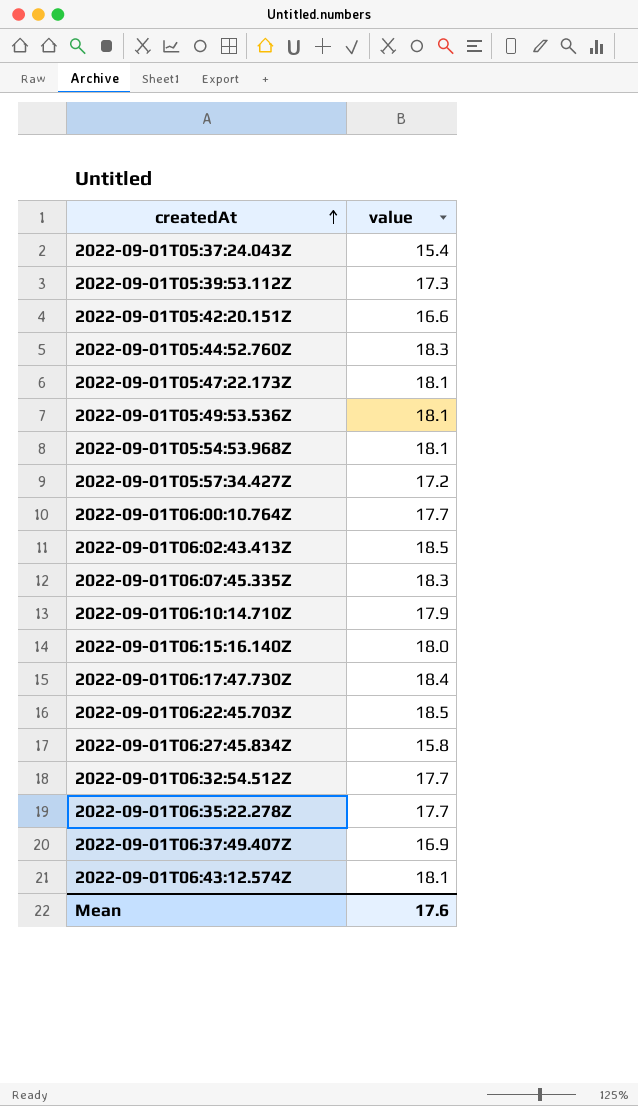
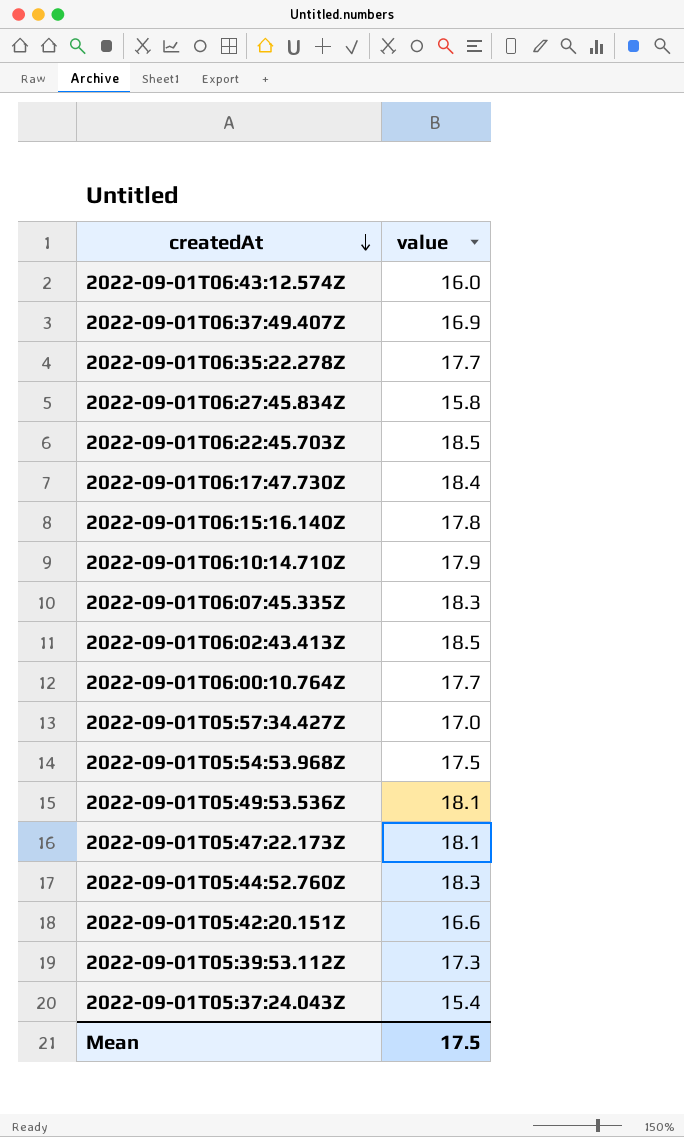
row order: createdAt ascending -> createdAt descending
row 2022-09-01T06:32:54.512Z: 17.7 -> none
2022-09-01T06:43:12.574Z | value: 18.1 -> 16.0
2022-09-01T06:15:16.140Z | value: 18.0 -> 17.8
2022-09-01T05:57:34.427Z | value: 17.2 -> 17.0
2022-09-01T05:54:53.968Z | value: 18.1 -> 17.5
Mean | value: 17.6 -> 17.5

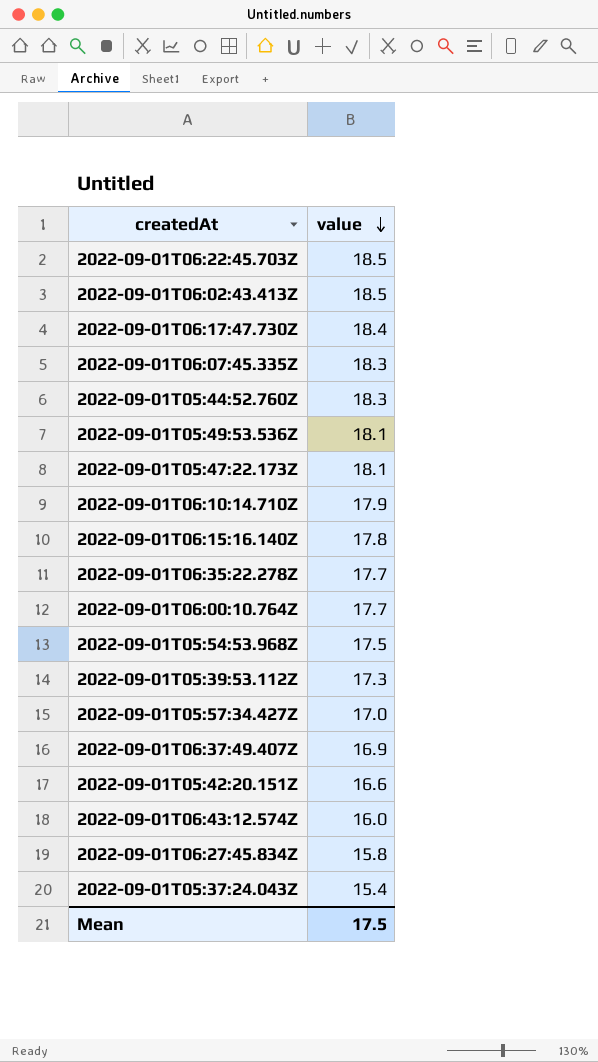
row order: createdAt descending -> value descending

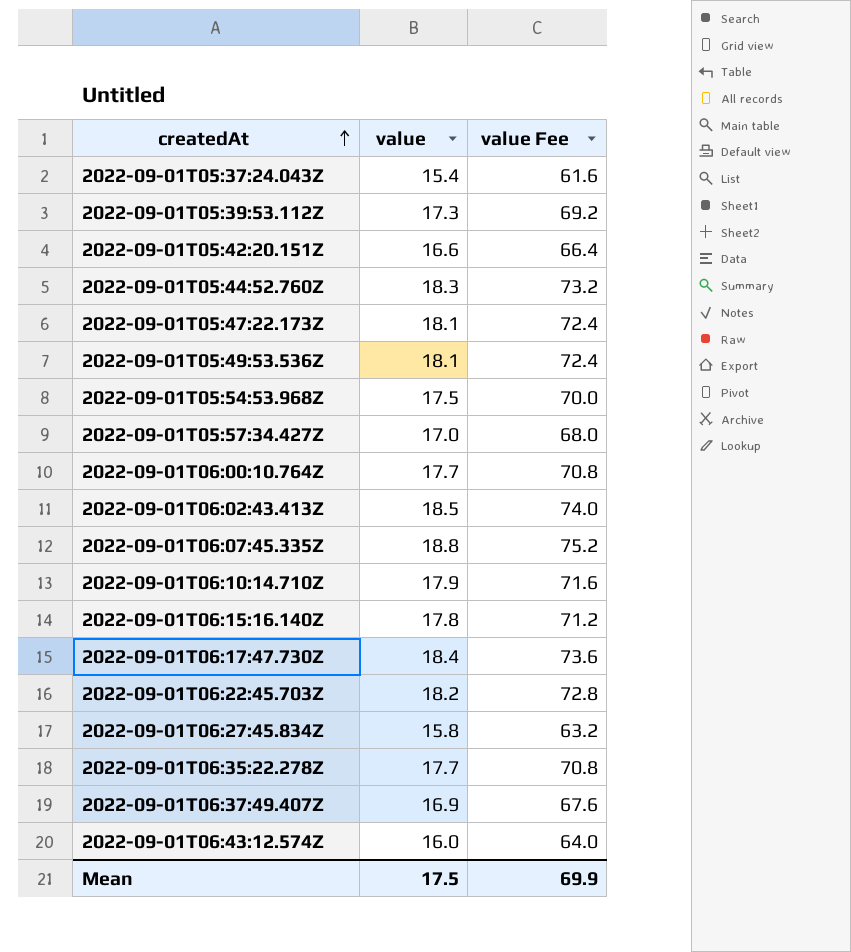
row order: value descending -> createdAt ascending
column value Fee | formula: none -> [value] * 4
2022-09-01T06:07:45.335Z | value: 18.3 -> 18.8
2022-09-01T06:22:45.703Z | value: 18.5 -> 18.2

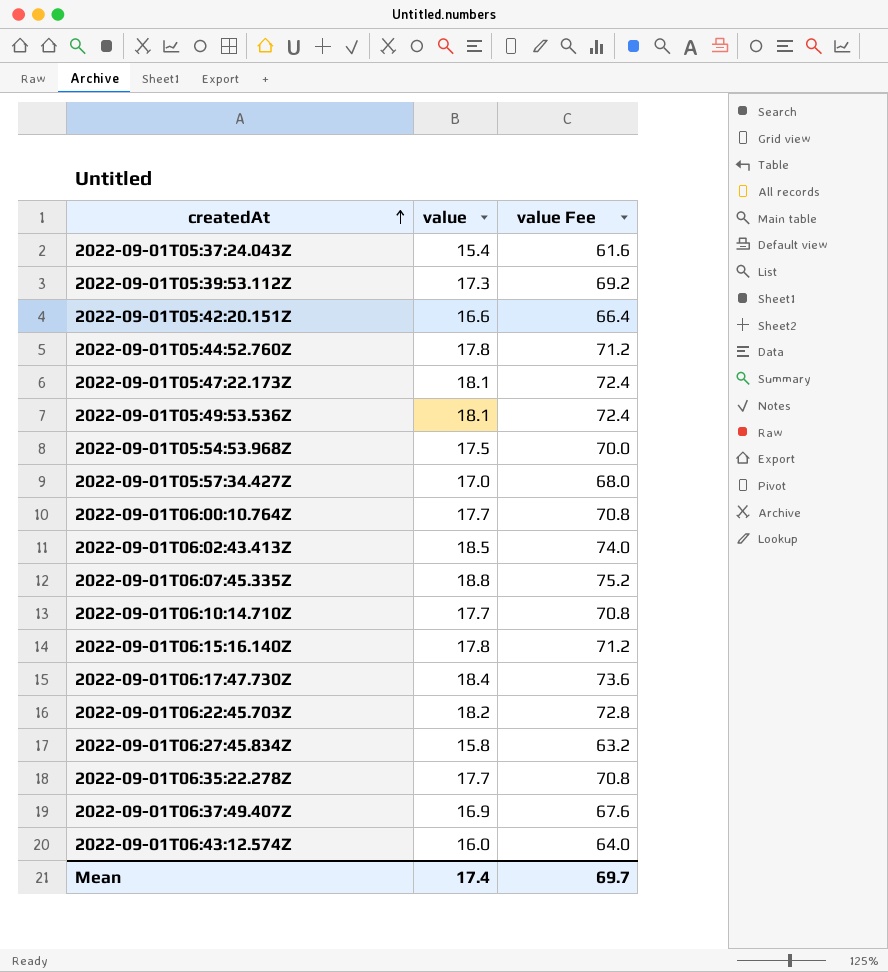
2022-09-01T05:44:52.760Z | value: 18.3 -> 17.8
2022-09-01T05:44:52.760Z | value Fee: 73.2 -> 71.2
2022-09-01T06:10:14.710Z | value: 17.9 -> 17.7
2022-09-01T06:10:14.710Z | value Fee: 71.6 -> 70.8
Mean | value: 17.5 -> 17.4
Mean | value Fee: 69.9 -> 69.7

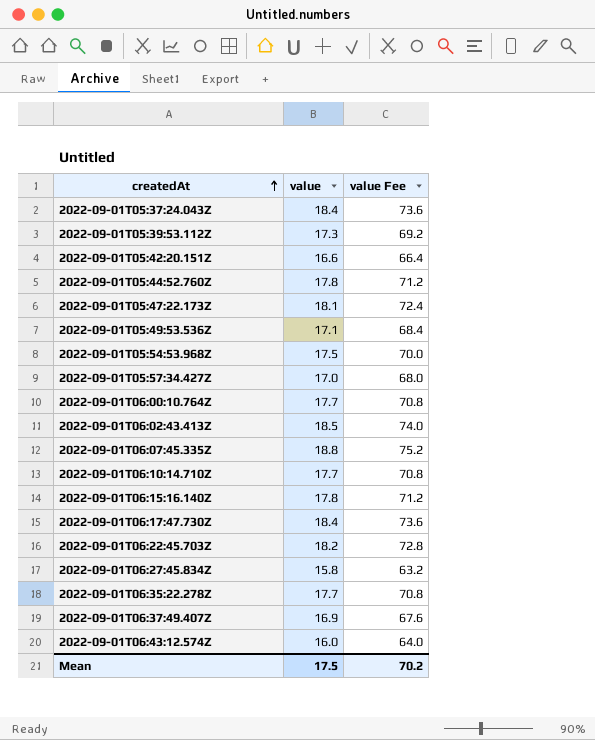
2022-09-01T05:37:24.043Z | value: 15.4 -> 18.4
2022-09-01T05:37:24.043Z | value Fee: 61.6 -> 73.6
2022-09-01T05:49:53.536Z | value: 18.1 -> 17.1
2022-09-01T05:49:53.536Z | value Fee: 72.4 -> 68.4
Mean | value: 17.4 -> 17.5
Mean | value Fee: 69.7 -> 70.2

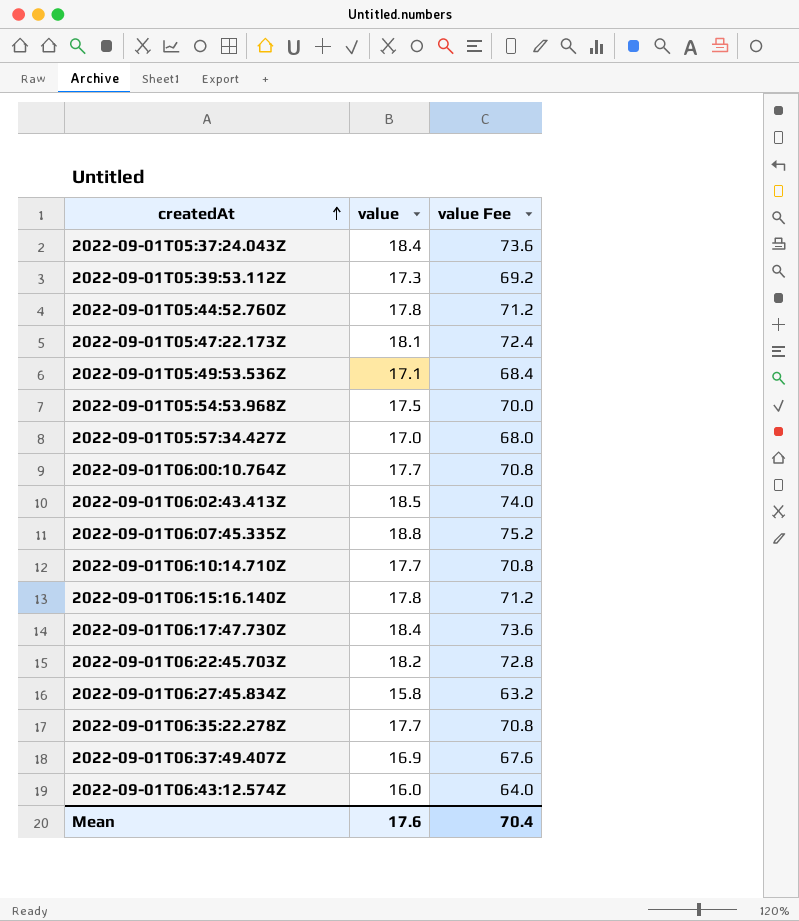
row 2022-09-01T05:42:20.151Z: 16.6 | 66.4 -> none
Mean | value: 17.5 -> 17.6
Mean | value Fee: 70.2 -> 70.4

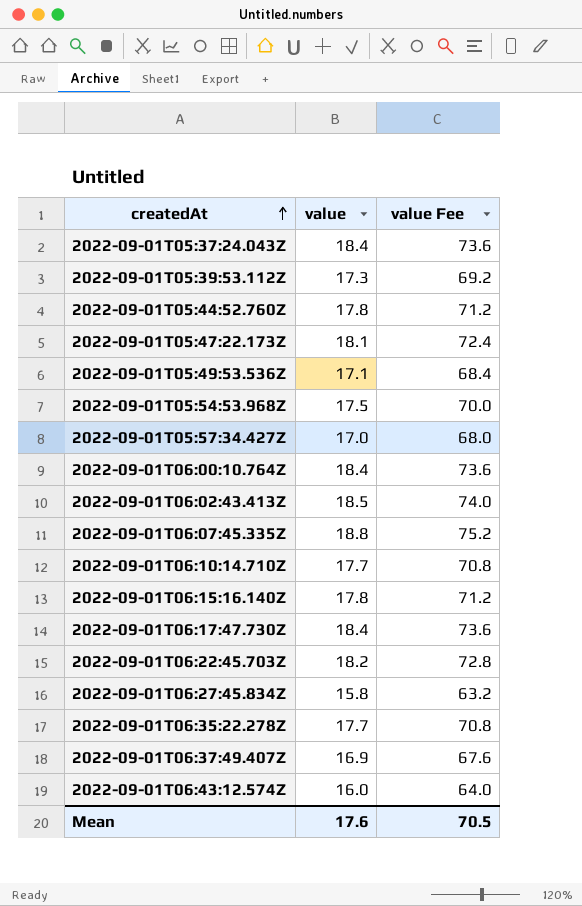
2022-09-01T06:00:10.764Z | value: 17.7 -> 18.4
2022-09-01T06:00:10.764Z | value Fee: 70.8 -> 73.6
Mean | value Fee: 70.4 -> 70.5

